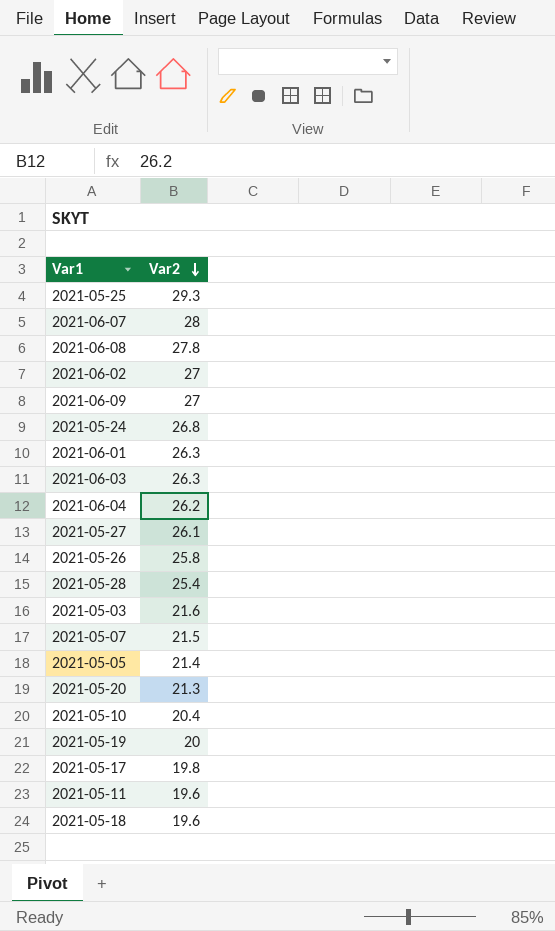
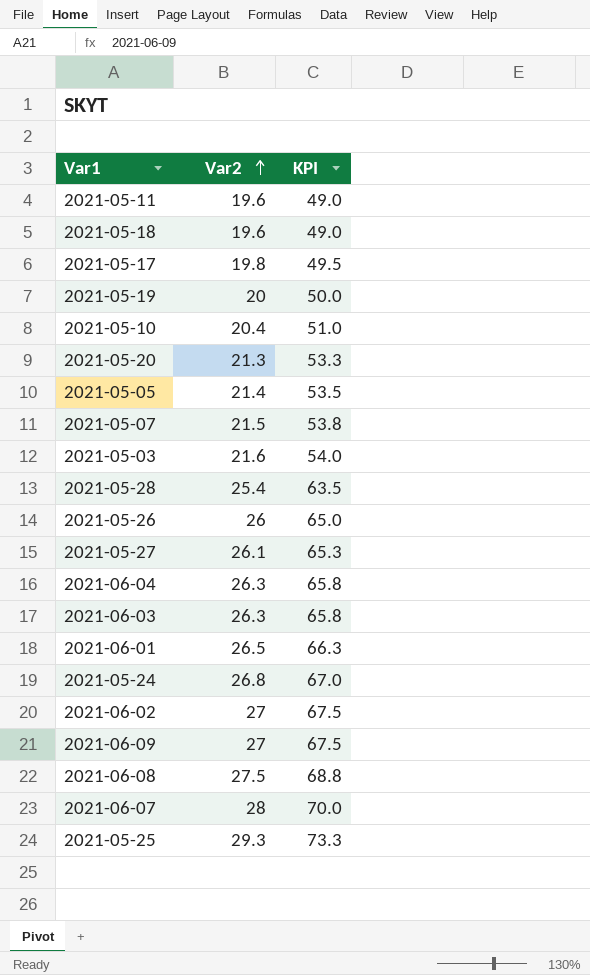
row order: Var2 descending -> Var2 ascending
column KPI | formula: none -> [Var2] * 2.5
2021-05-26 | Var2: 25.8 -> 26
2021-06-04 | Var2: 26.2 -> 26.3
2021-06-01 | Var2: 26.3 -> 26.5
2021-06-08 | Var2: 27.8 -> 27.5

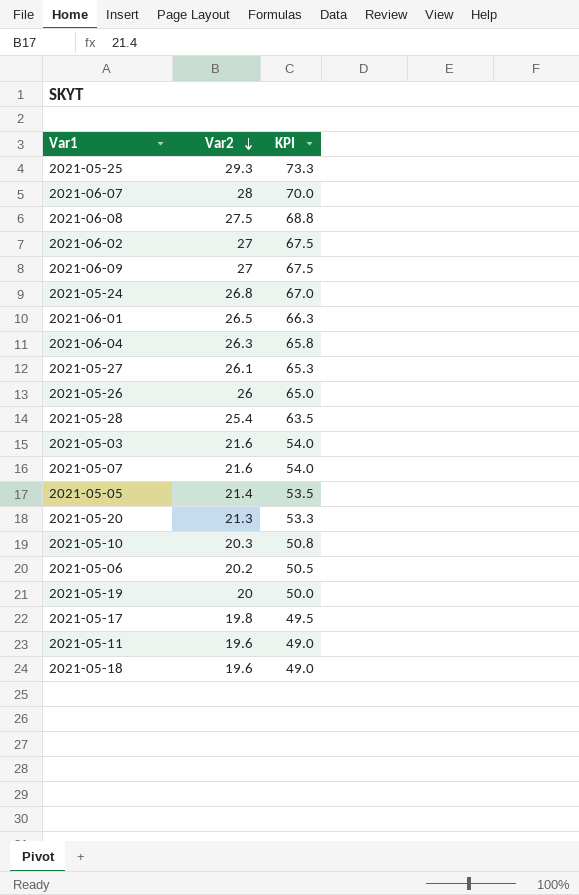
row order: Var2 ascending -> Var2 descending
row 2021-06-03: 26.3 | 65.8 -> none
2021-05-07 | Var2: 21.5 -> 21.6
2021-05-07 | KPI: 53.8 -> 54.0
2021-05-10 | Var2: 20.4 -> 20.3
2021-05-10 | KPI: 51.0 -> 50.8
row 2021-05-06: none -> 20.2 | 50.5

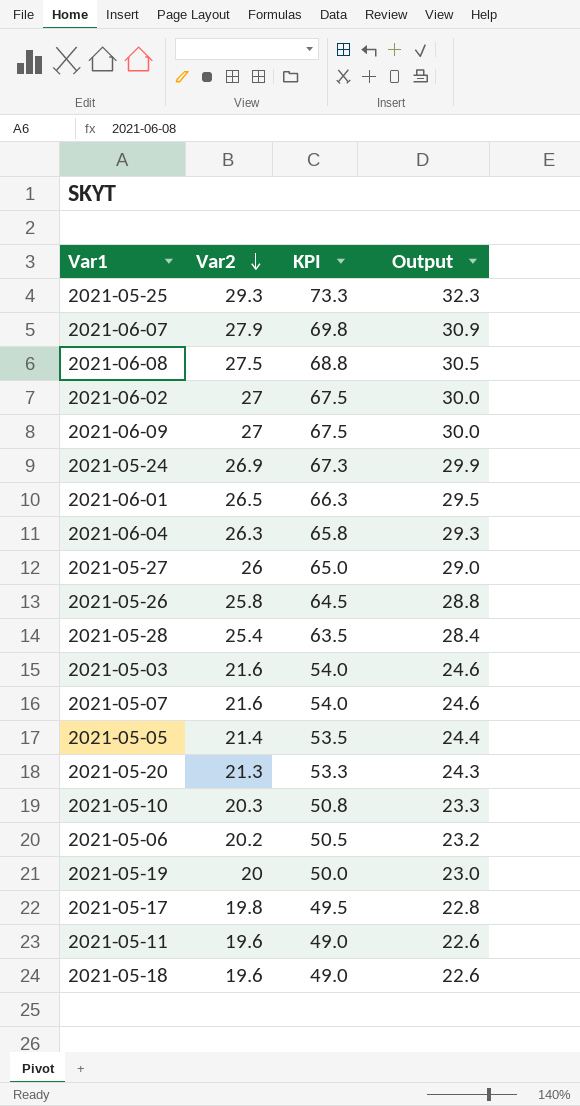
column Output | formula: none -> [Var2] + 3
2021-06-07 | Var2: 28 -> 27.9
2021-06-07 | KPI: 70.0 -> 69.8
2021-05-24 | Var2: 26.8 -> 26.9
2021-05-24 | KPI: 67.0 -> 67.3
2021-05-27 | Var2: 26.1 -> 26
2021-05-27 | KPI: 65.3 -> 65.0
2021-05-26 | Var2: 26 -> 25.8
2021-05-26 | KPI: 65.0 -> 64.5

